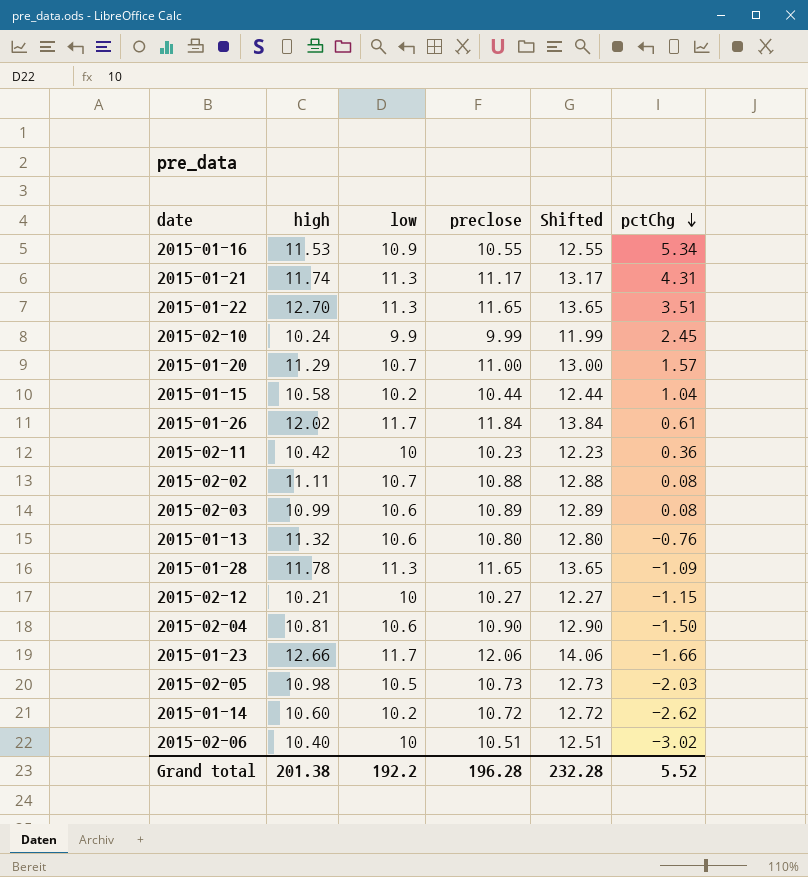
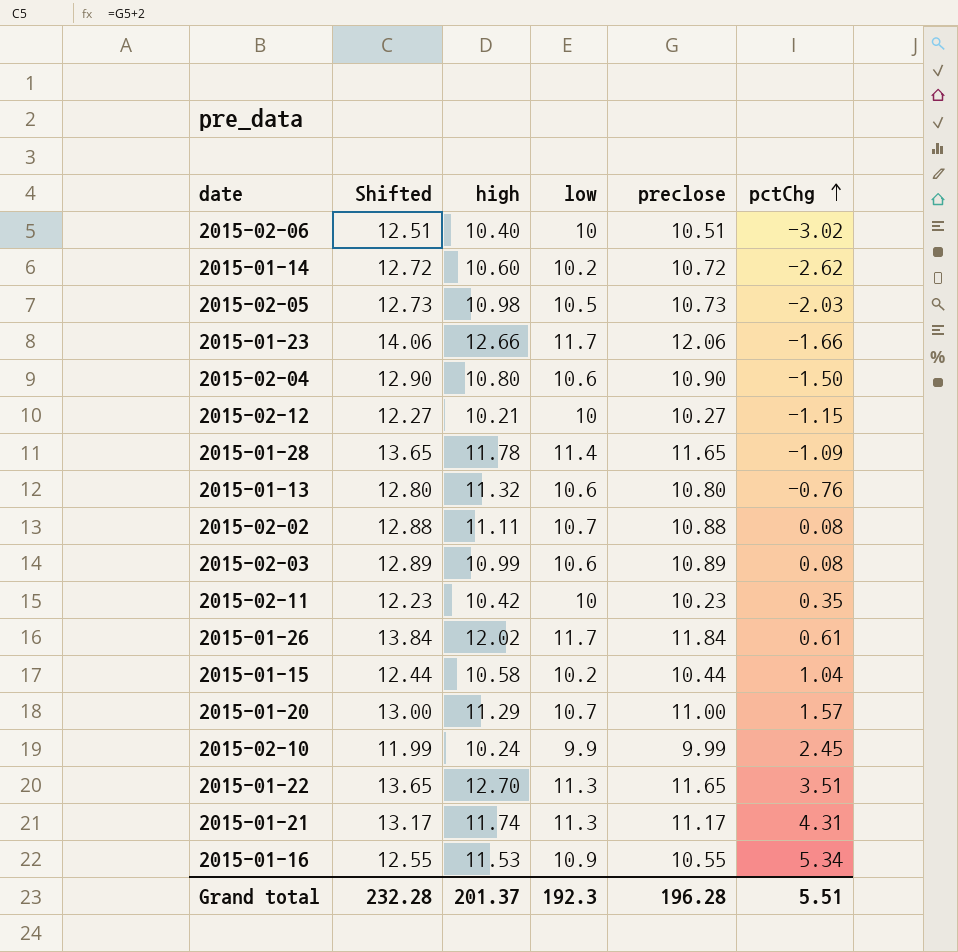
row order: pctChg descending -> pctChg ascending
column Shifted | position: 5 -> 2
2015-02-04 | high: 10.81 -> 10.80
2015-01-28 | low: 11.3 -> 11.4
2015-02-11 | pctChg: 0.36 -> 0.35
Grand total | high: 201.38 -> 201.37
Grand total | low: 192.2 -> 192.3
Grand total | pctChg: 5.52 -> 5.51

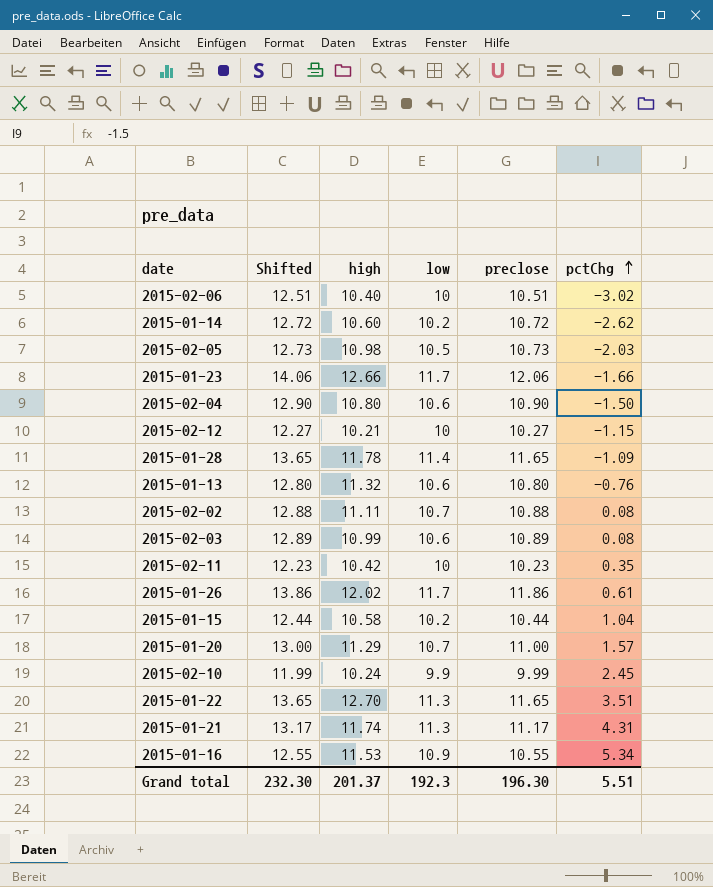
2015-01-26 | Shifted: 13.84 -> 13.86
2015-01-26 | preclose: 11.84 -> 11.86
Grand total | Shifted: 232.28 -> 232.30
Grand total | preclose: 196.28 -> 196.30

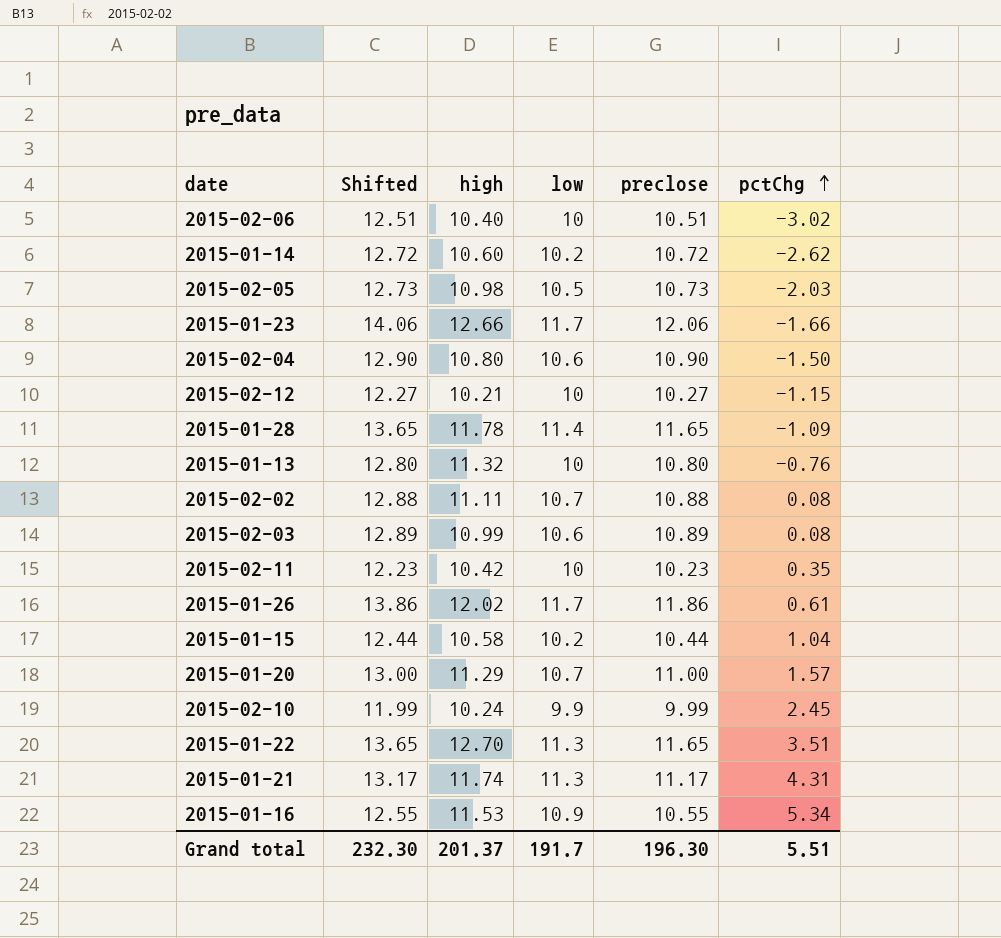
2015-01-13 | low: 10.6 -> 10
Grand total | low: 192.3 -> 191.7

